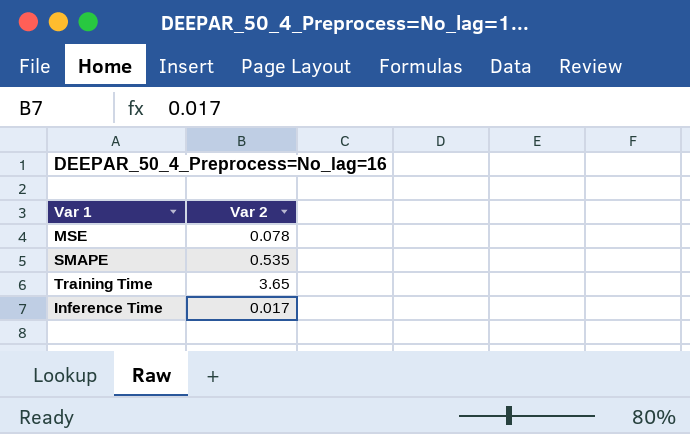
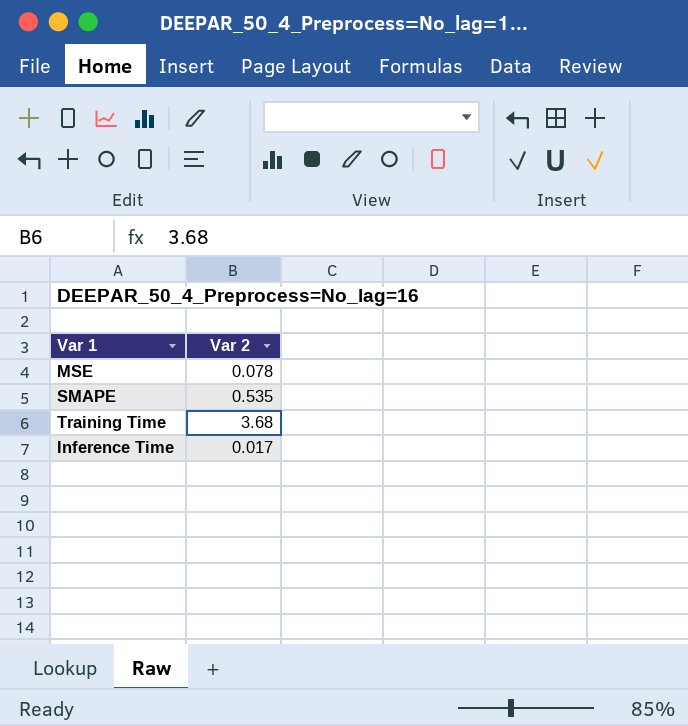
Training Time | Var 2: 3.65 -> 3.68

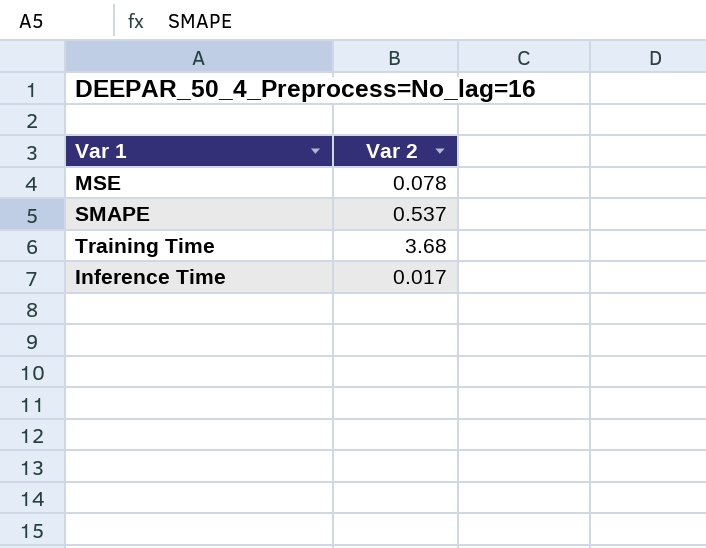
SMAPE | Var 2: 0.535 -> 0.537

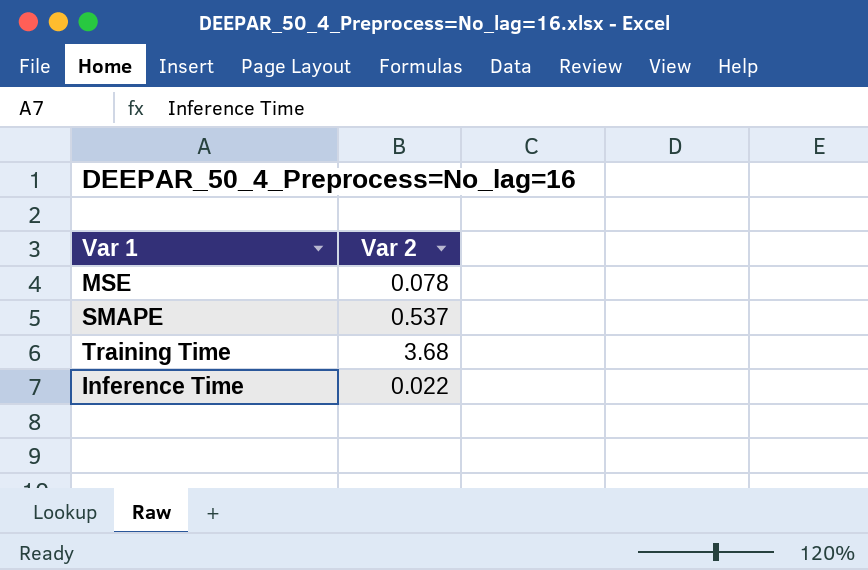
Inference Time | Var 2: 0.017 -> 0.022

